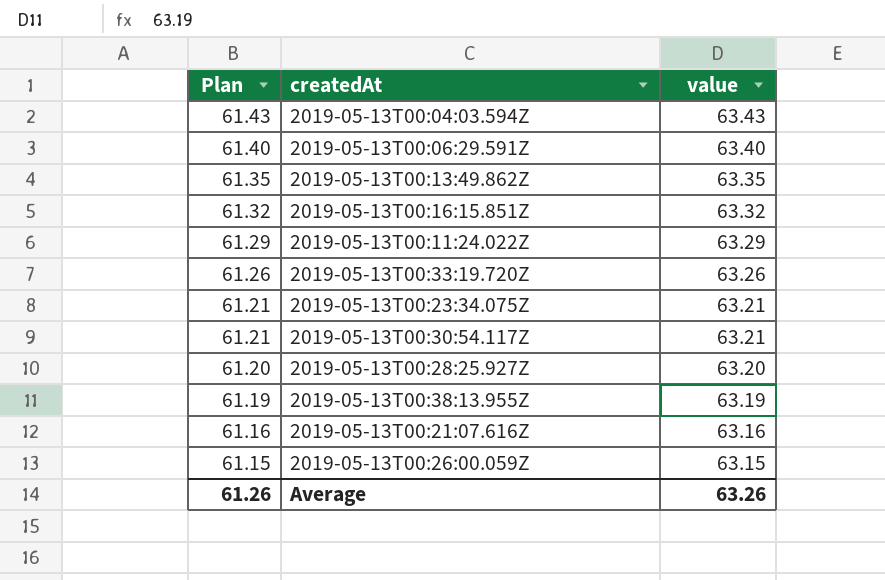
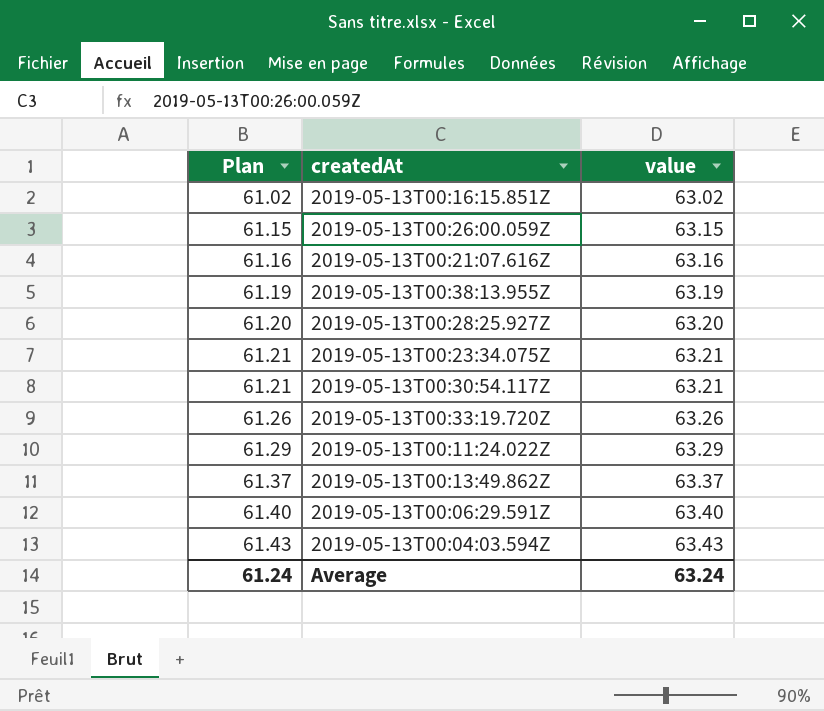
row order: Plan descending -> Plan ascending
2019-05-13T00:16:15.851Z | Plan: 61.32 -> 61.02
2019-05-13T00:16:15.851Z | value: 63.32 -> 63.02
2019-05-13T00:13:49.862Z | Plan: 61.35 -> 61.37
2019-05-13T00:13:49.862Z | value: 63.35 -> 63.37
Average | Plan: 61.26 -> 61.24
Average | value: 63.26 -> 63.24

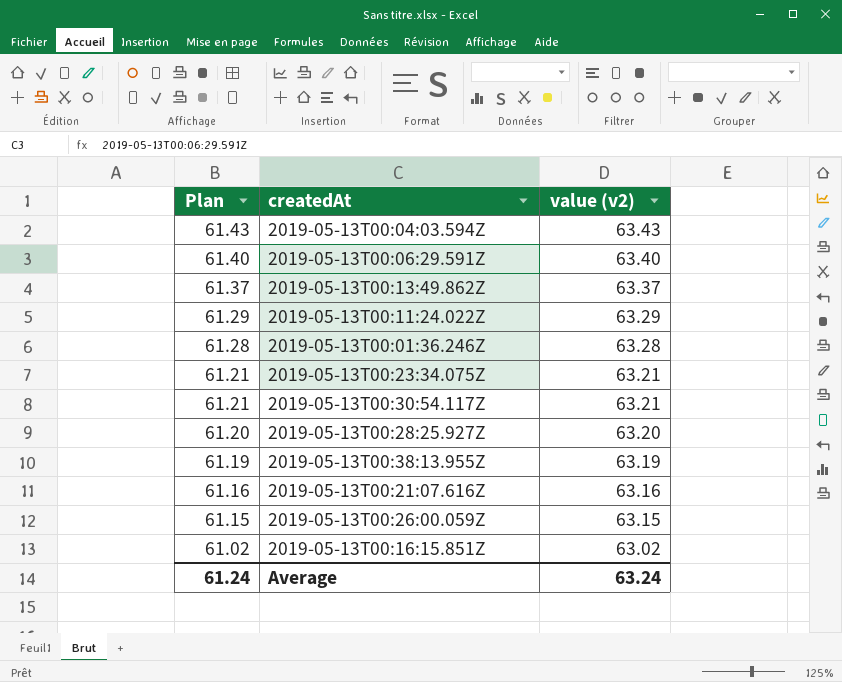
row order: Plan ascending -> Plan descending
column name: value -> value (v2)
row 2019-05-13T00:33:19.720Z: 61.26 | 63.26 -> none
row 2019-05-13T00:01:36.246Z: none -> 61.28 | 63.28

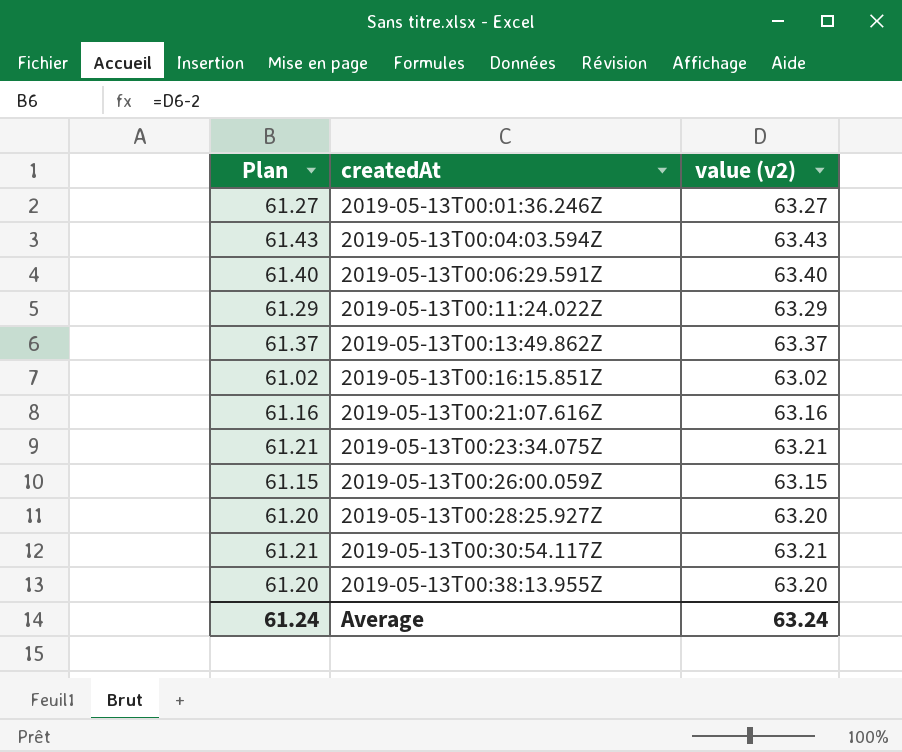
row order: Plan descending -> createdAt ascending
2019-05-13T00:01:36.246Z | Plan: 61.28 -> 61.27
2019-05-13T00:01:36.246Z | value (v2): 63.28 -> 63.27
2019-05-13T00:38:13.955Z | Plan: 61.19 -> 61.20
2019-05-13T00:38:13.955Z | value (v2): 63.19 -> 63.20

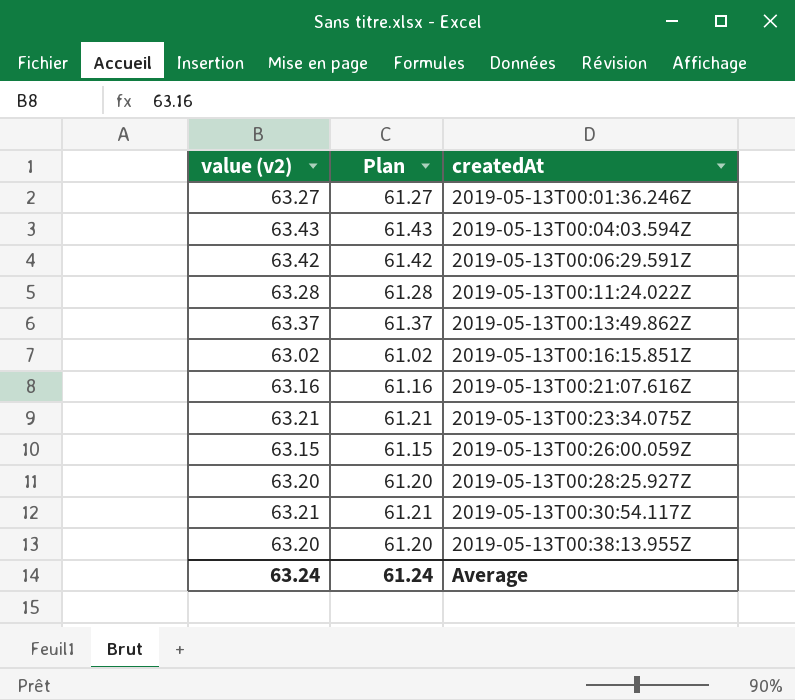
column value (v2) | position: 3 -> 1
2019-05-13T00:06:29.591Z | value (v2): 63.40 -> 63.42
2019-05-13T00:06:29.591Z | Plan: 61.40 -> 61.42
2019-05-13T00:11:24.022Z | value (v2): 63.29 -> 63.28
2019-05-13T00:11:24.022Z | Plan: 61.29 -> 61.28

